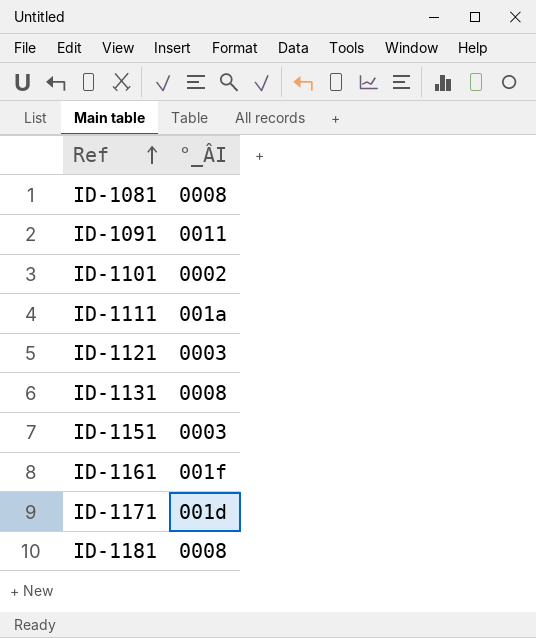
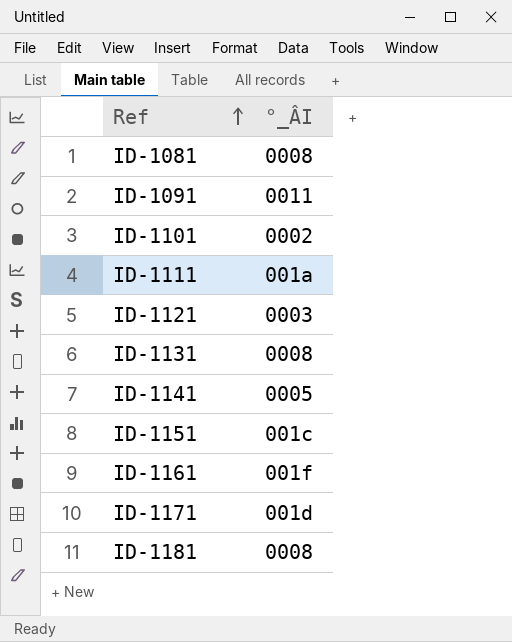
row ID-1141: none -> 0005
ID-1151 | °_ÂI: 0003 -> 001c

